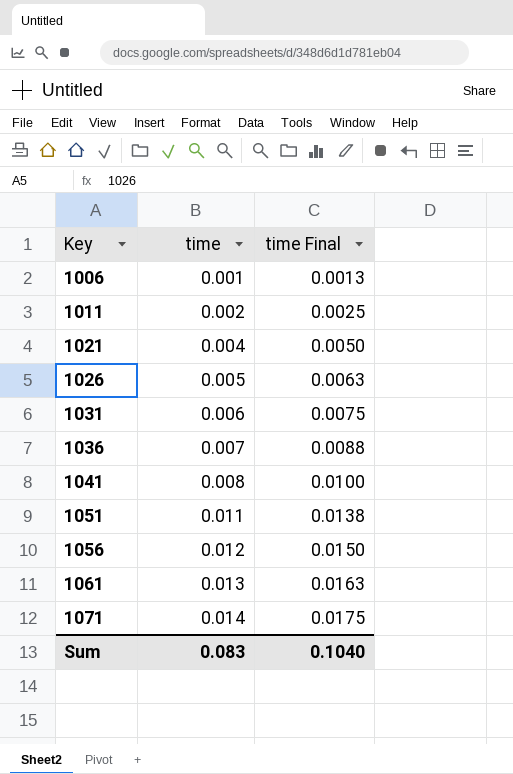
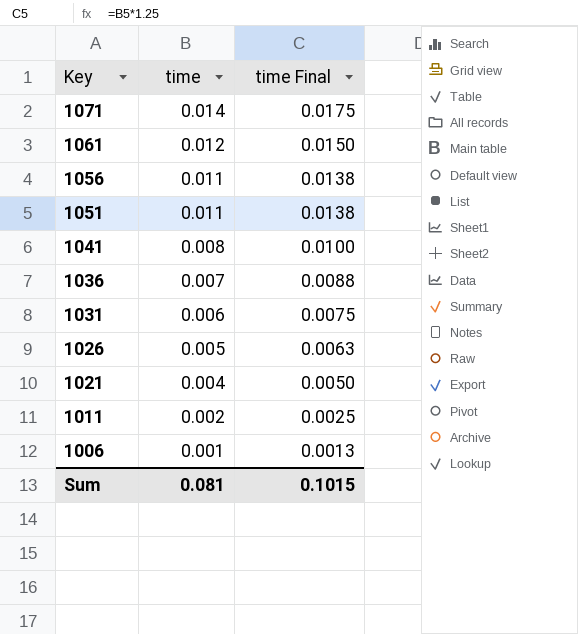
row order: Key ascending -> Key descending
1061 | time: 0.013 -> 0.012
1061 | time Final: 0.0163 -> 0.0150
1056 | time: 0.012 -> 0.011
1056 | time Final: 0.0150 -> 0.0138
Sum | time: 0.083 -> 0.081
Sum | time Final: 0.1040 -> 0.1015

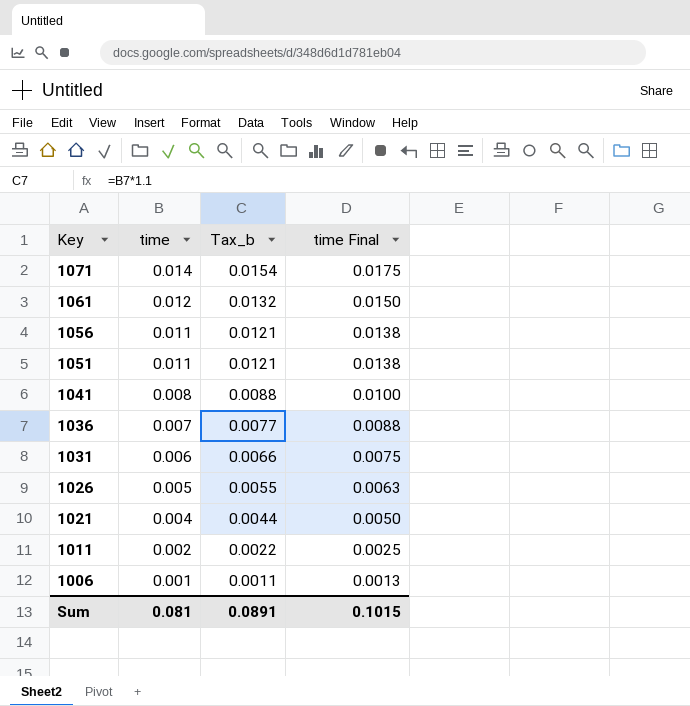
column Tax_b | formula: none -> [time] * 1.1

